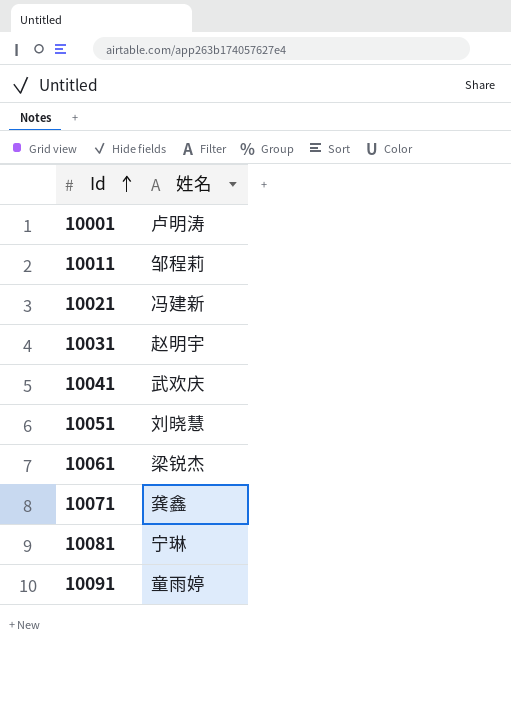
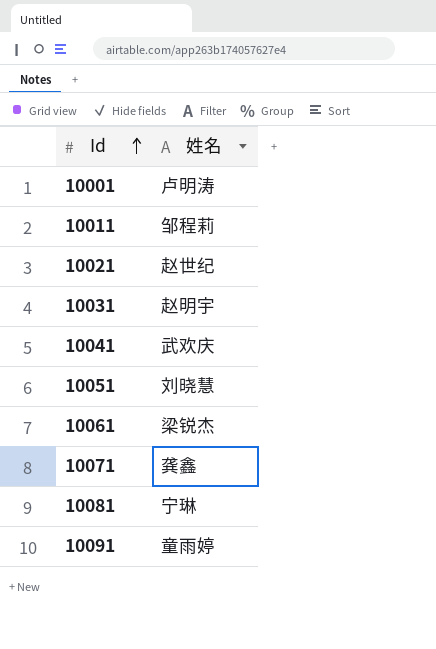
10021 | 姓名: 冯建新 -> 赵世纪

